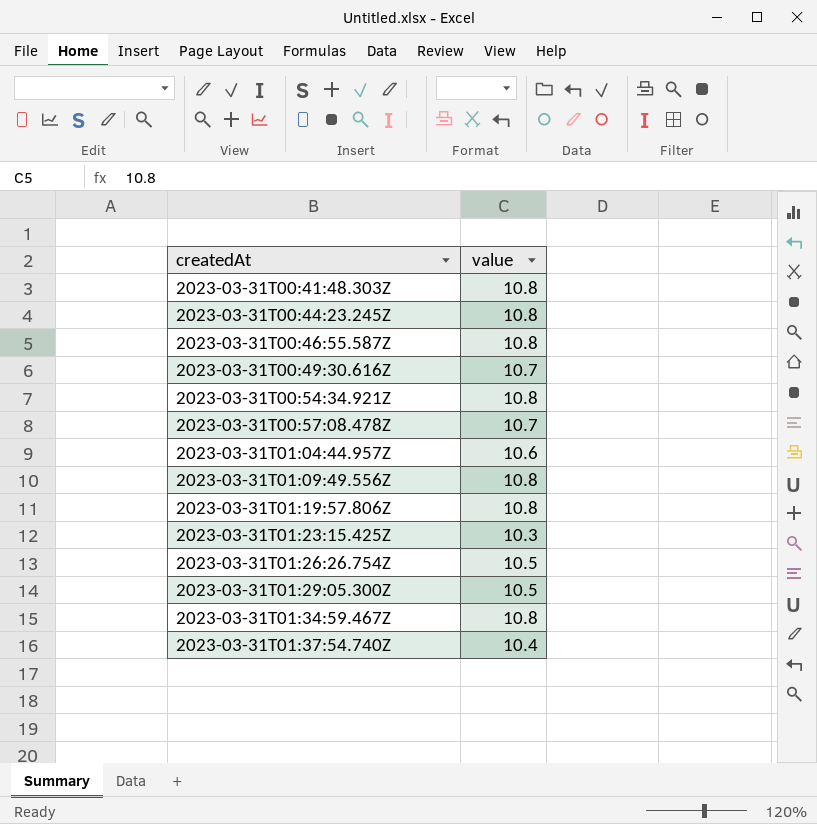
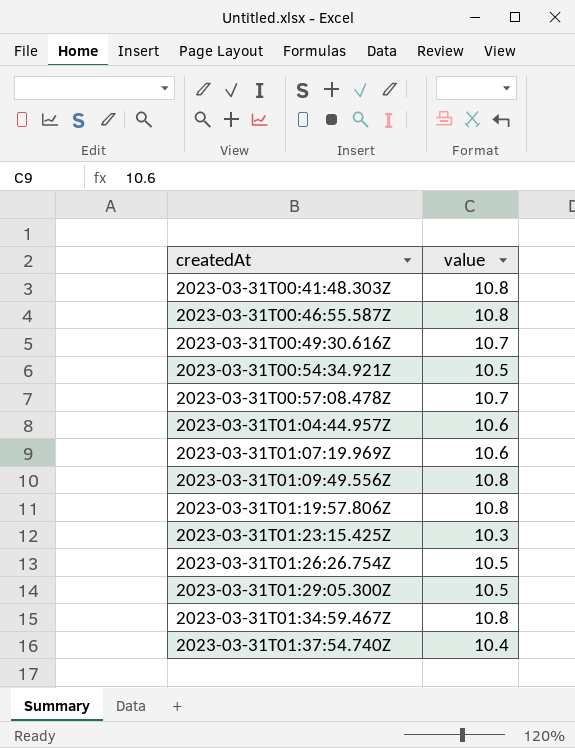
row 2023-03-31T00:44:23.245Z: 10.8 -> none
2023-03-31T00:54:34.921Z | value: 10.8 -> 10.5
row 2023-03-31T01:07:19.969Z: none -> 10.6

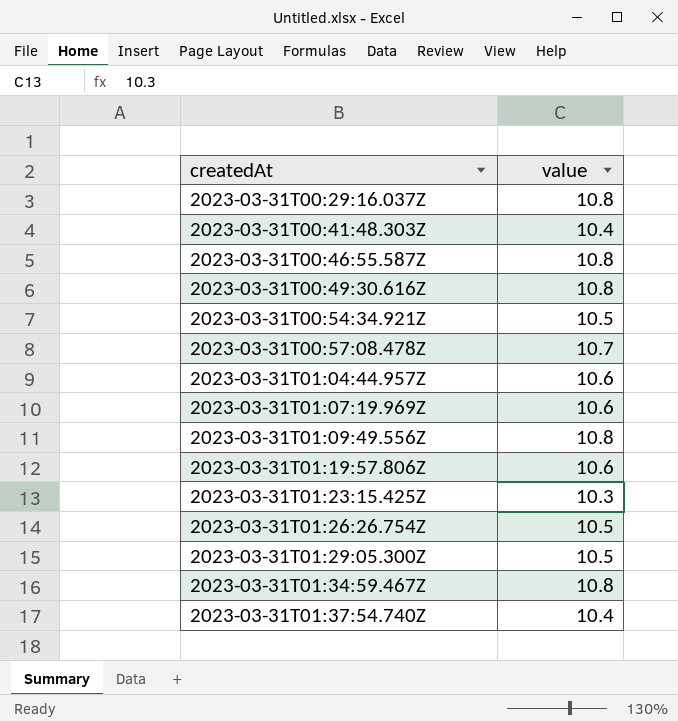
row 2023-03-31T00:29:16.037Z: none -> 10.8
2023-03-31T00:41:48.303Z | value: 10.8 -> 10.4
2023-03-31T00:49:30.616Z | value: 10.7 -> 10.8
2023-03-31T01:19:57.806Z | value: 10.8 -> 10.6

